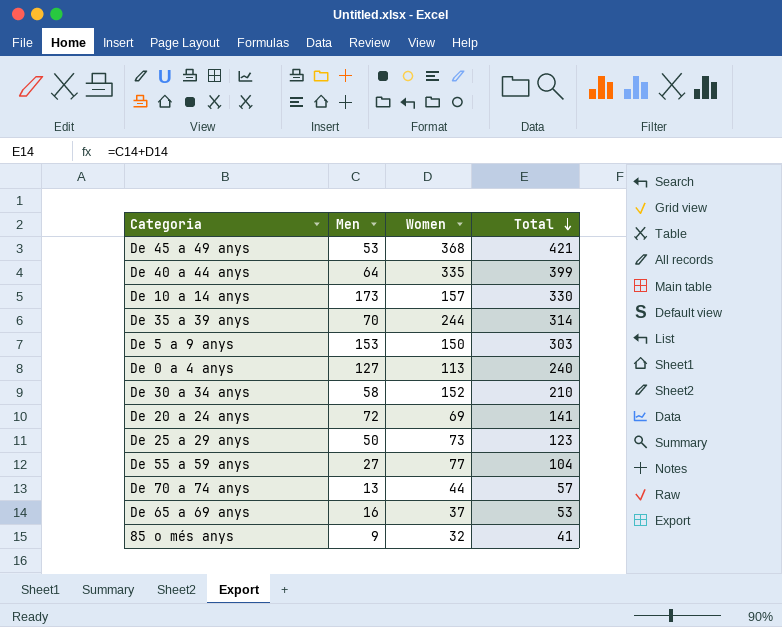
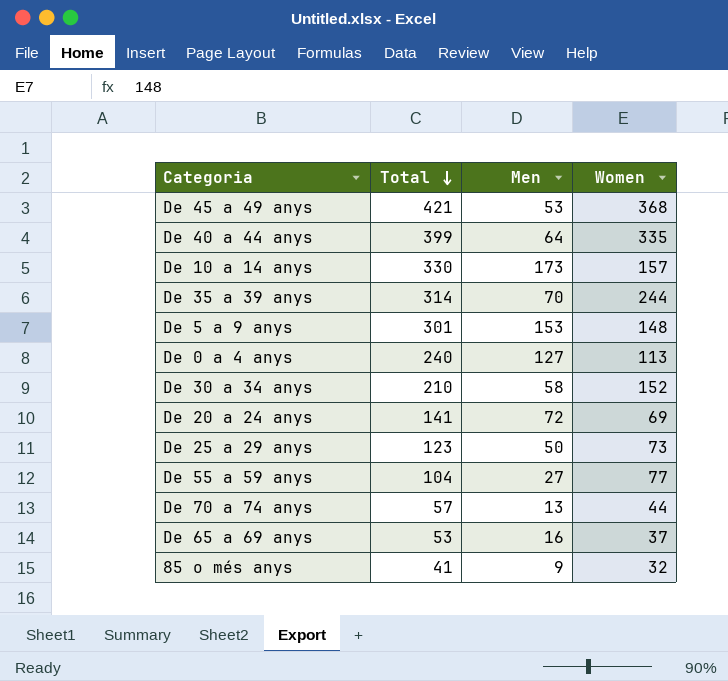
column Total | position: 4 -> 2
De 5 a 9 anys | Total: 303 -> 301
De 5 a 9 anys | Women: 150 -> 148

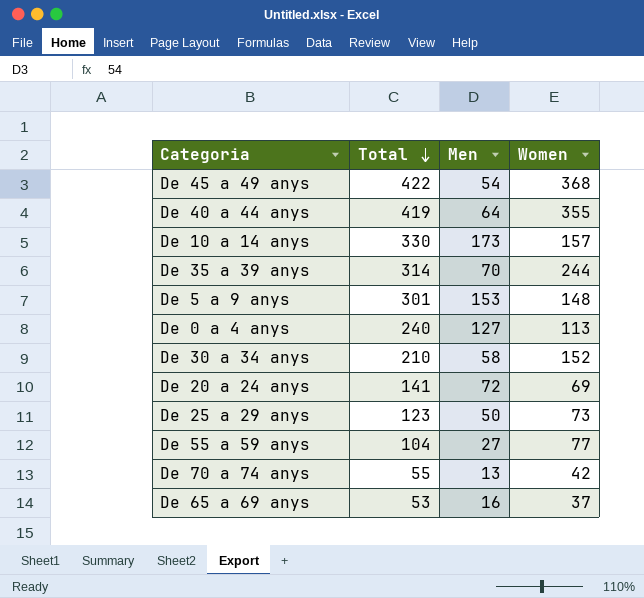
row 85 o més anys: 41 | 9 | 32 -> none
De 45 a 49 anys | Total: 421 -> 422
De 45 a 49 anys | Men: 53 -> 54
De 40 a 44 anys | Total: 399 -> 419
De 40 a 44 anys | Women: 335 -> 355
De 70 a 74 anys | Total: 57 -> 55
De 70 a 74 anys | Women: 44 -> 42

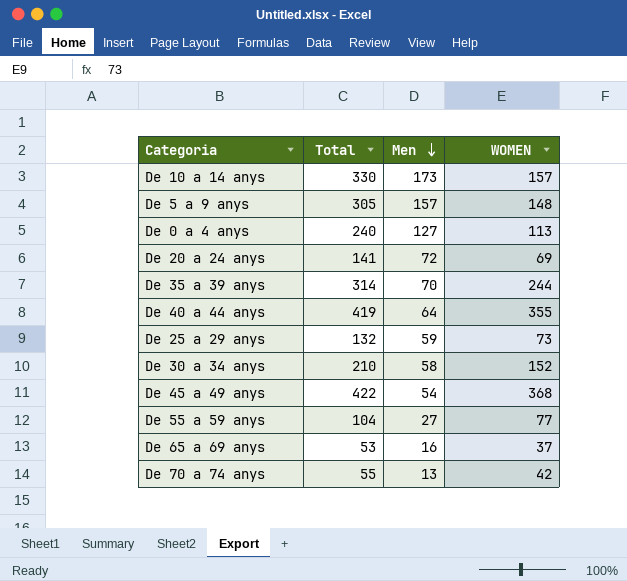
row order: Total descending -> Men descending
column name: Women -> WOMEN
De 5 a 9 anys | Total: 301 -> 305
De 5 a 9 anys | Men: 153 -> 157
De 25 a 29 anys | Total: 123 -> 132
De 25 a 29 anys | Men: 50 -> 59

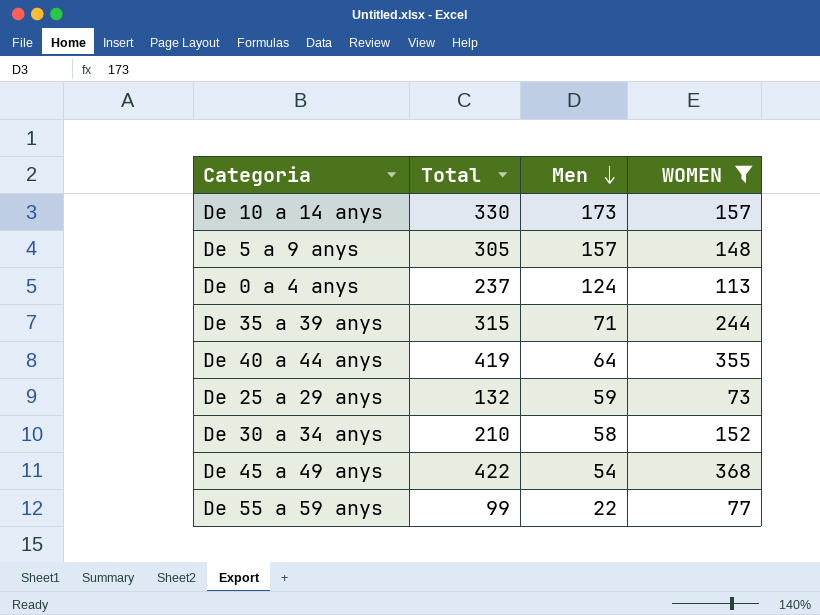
filter: none -> WOMEN >= 73
De 0 a 4 anys | Total: 240 -> 237
De 0 a 4 anys | Men: 127 -> 124
De 35 a 39 anys | Total: 314 -> 315
De 35 a 39 anys | Men: 70 -> 71
De 55 a 59 anys | Total: 104 -> 99
De 55 a 59 anys | Men: 27 -> 22

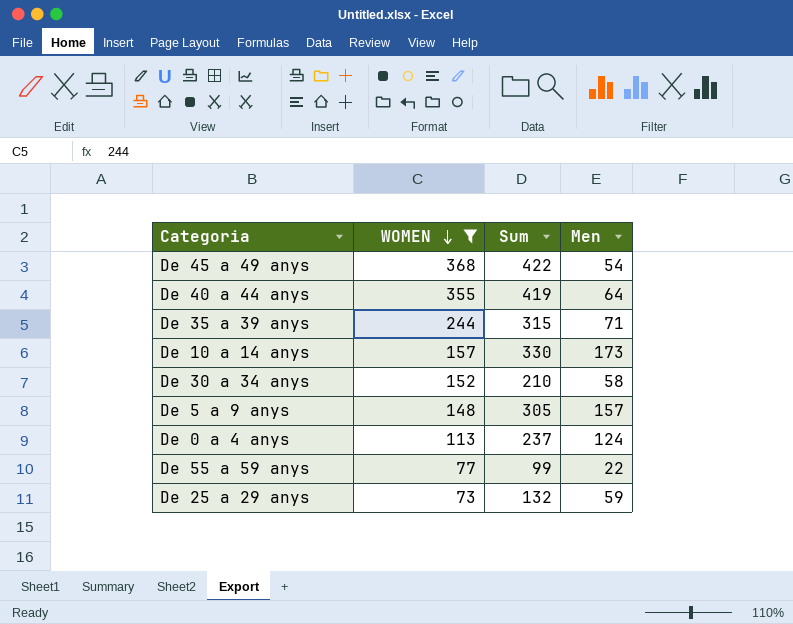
row order: Men descending -> WOMEN descending
column WOMEN | position: 4 -> 2
column name: Total -> Sum

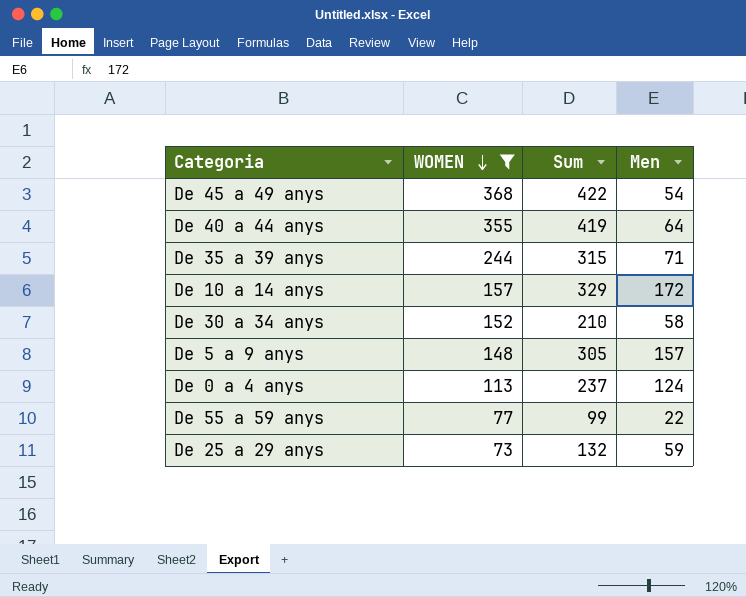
De 10 a 14 anys | Sum: 330 -> 329
De 10 a 14 anys | Men: 173 -> 172

